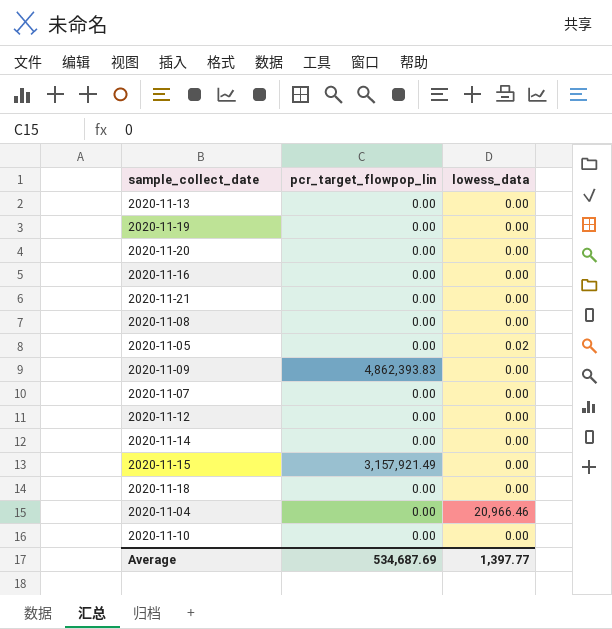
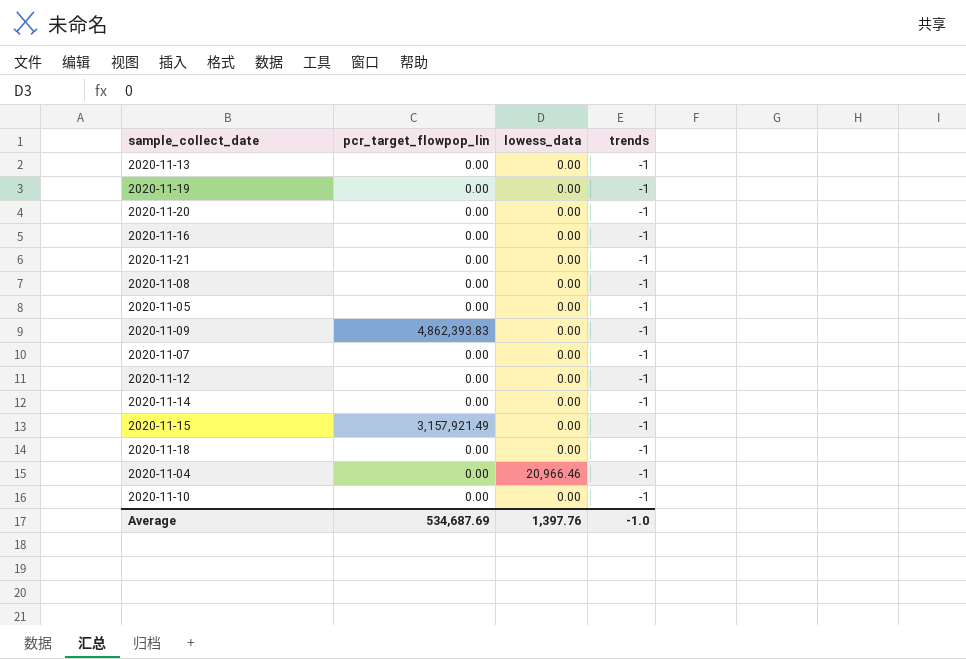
column trends | position: none -> 4
2020-11-05 | lowess_data: 0.02 -> 0.00
Average | lowess_data: 1,397.77 -> 1,397.76

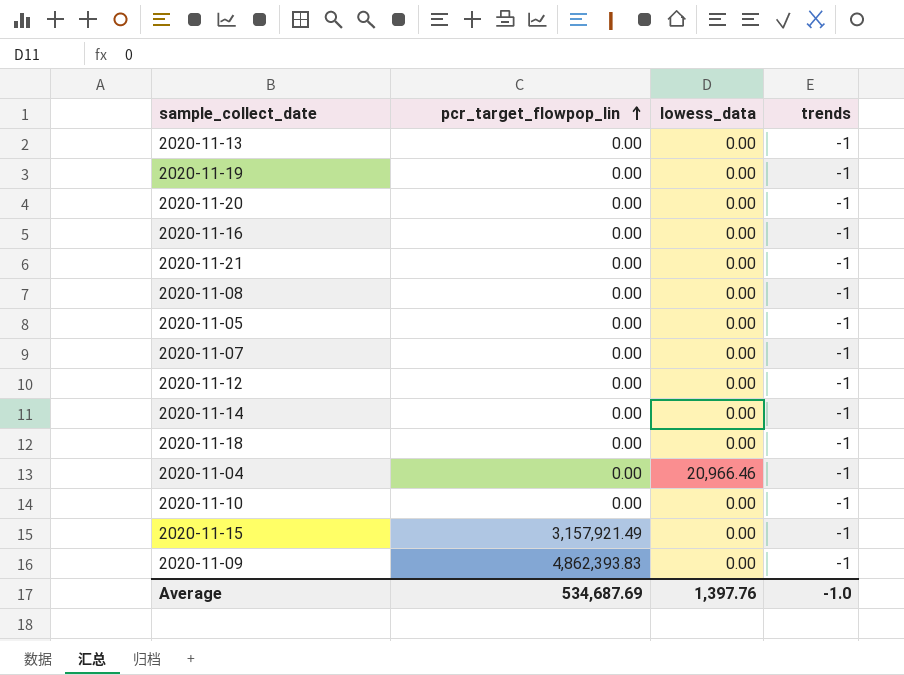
row order: none -> pcr_target_flowpop_lin ascending

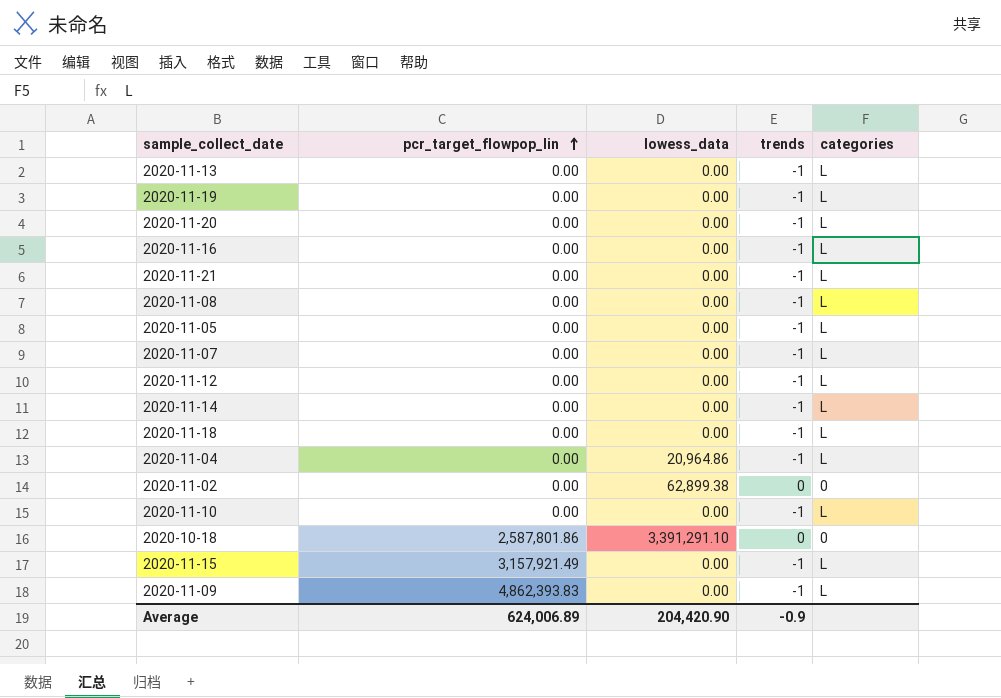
column categories | position: none -> 5
2020-11-04 | lowess_data: 20,966.46 -> 20,964.86
row 2020-11-02: none -> 0.00 | 62,899.38 | 0 | 0
row 2020-10-18: none -> 2,587,801.86 | 3,391,291.10 | 0 | 0
Average | pcr_target_flowpop_lin: 534,687.69 -> 624,006.89
Average | lowess_data: 1,397.76 -> 204,420.90
Average | trends: -1.0 -> -0.9

